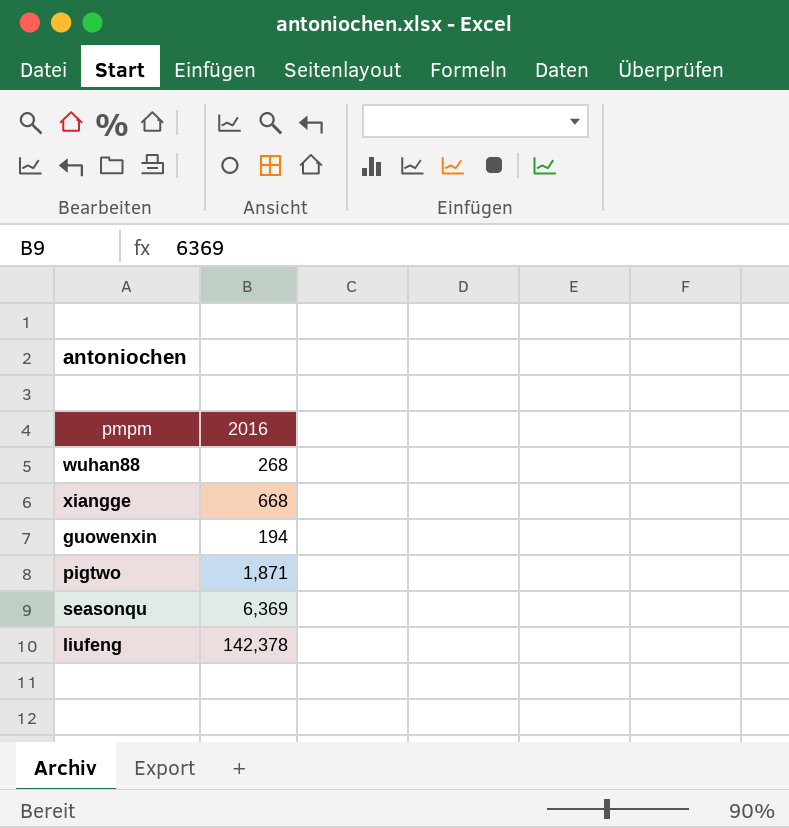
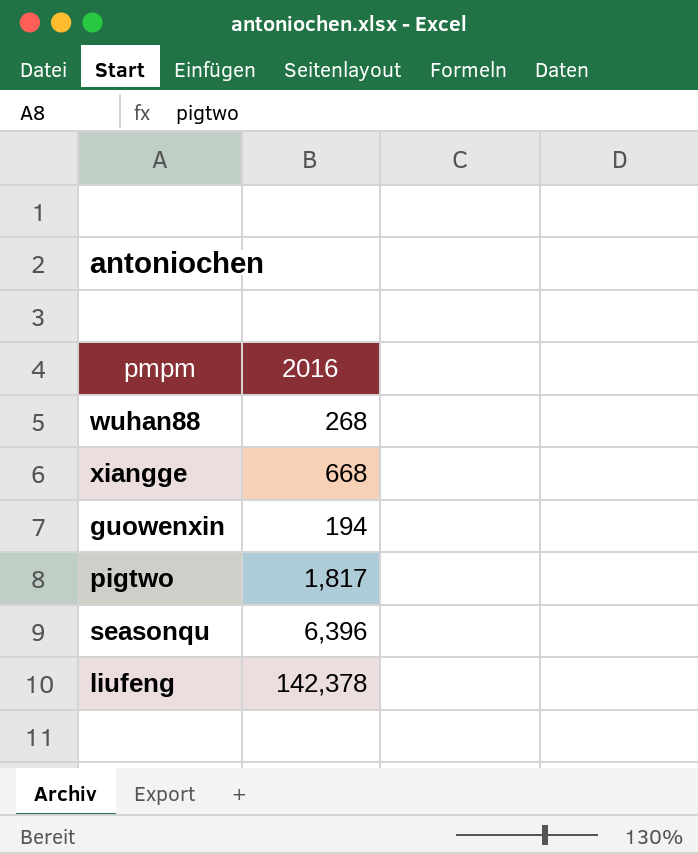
pigtwo | 2016: 1,871 -> 1,817
seasonqu | 2016: 6,369 -> 6,396

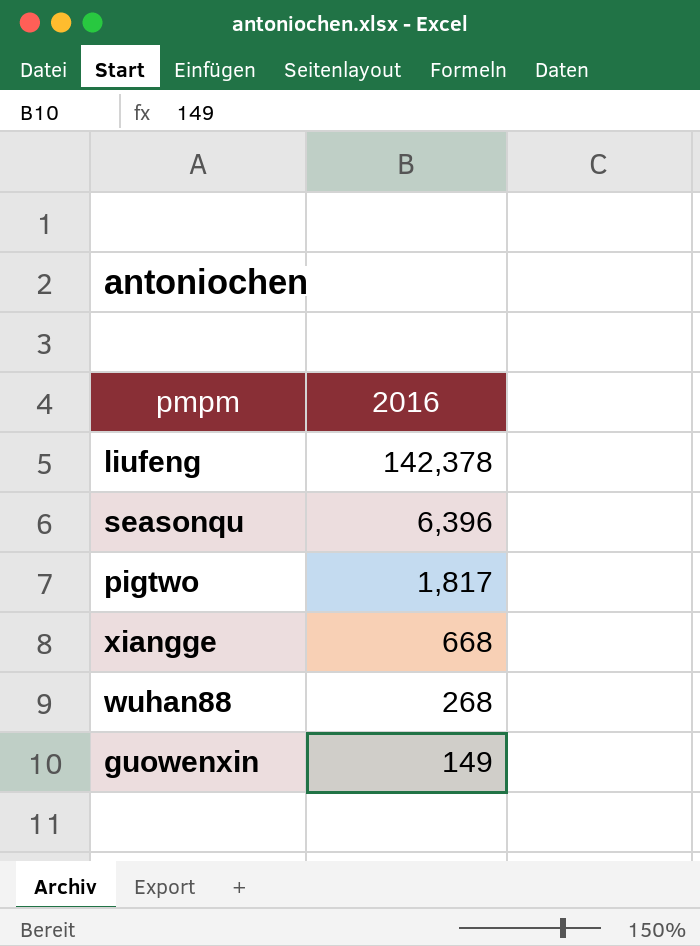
row order: none -> 2016 descending
guowenxin | 2016: 194 -> 149

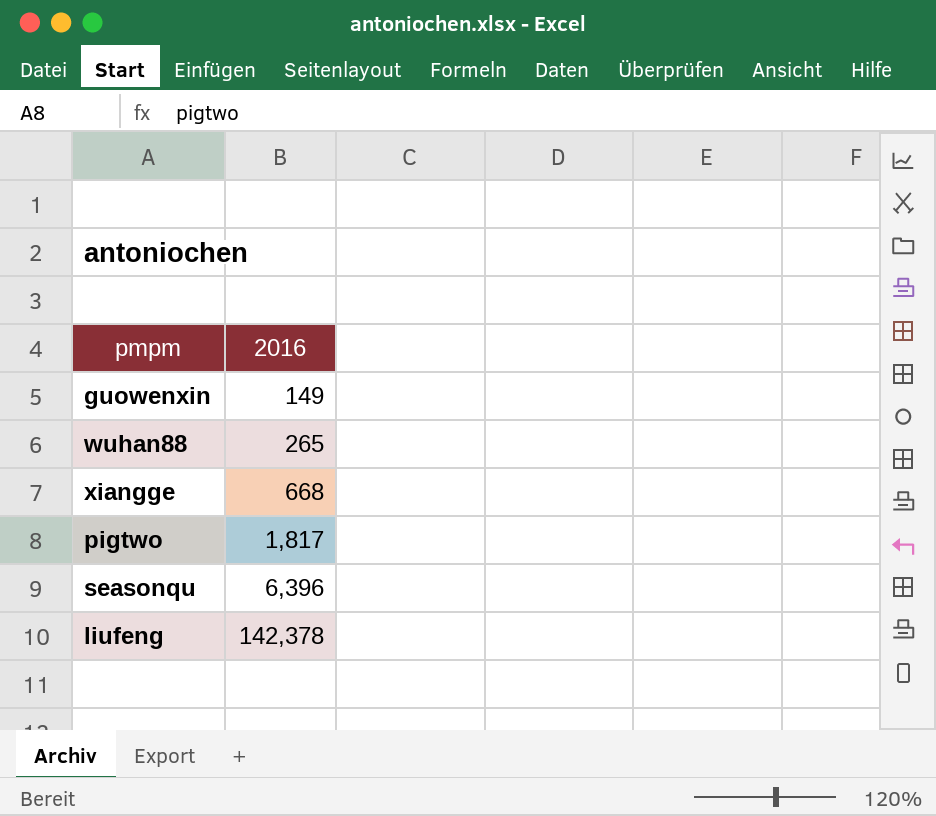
row order: 2016 descending -> 2016 ascending
wuhan88 | 2016: 268 -> 265

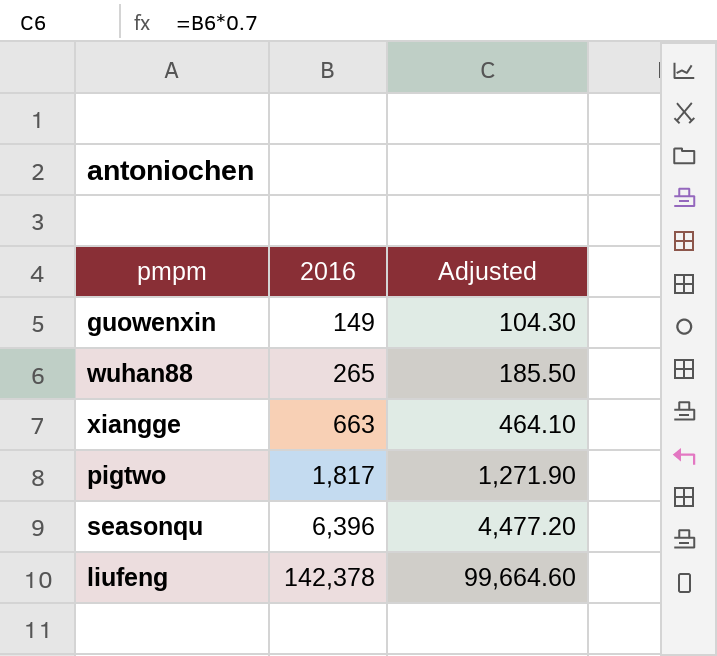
column Adjusted | formula: none -> [2016] * 0.7
xiangge | 2016: 668 -> 663

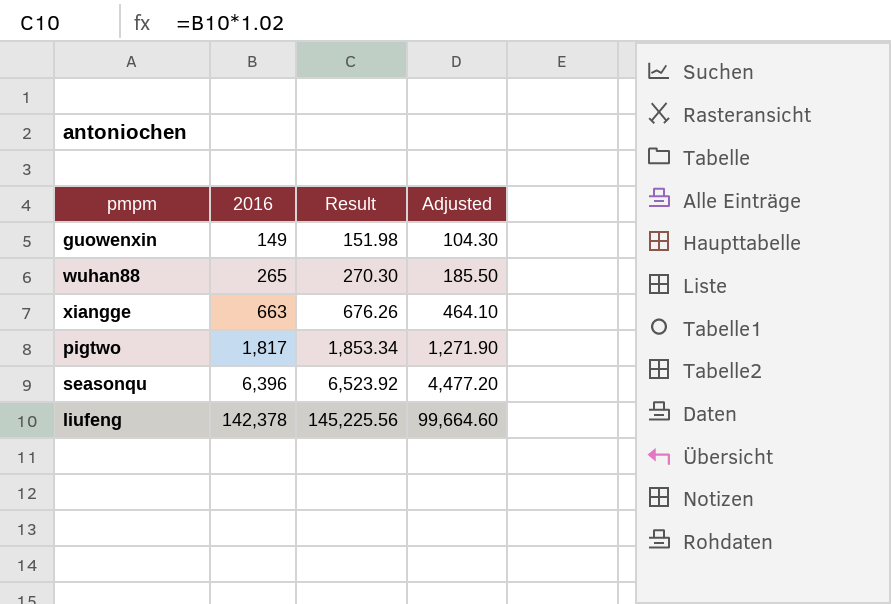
column Result | formula: none -> [2016] * 1.02

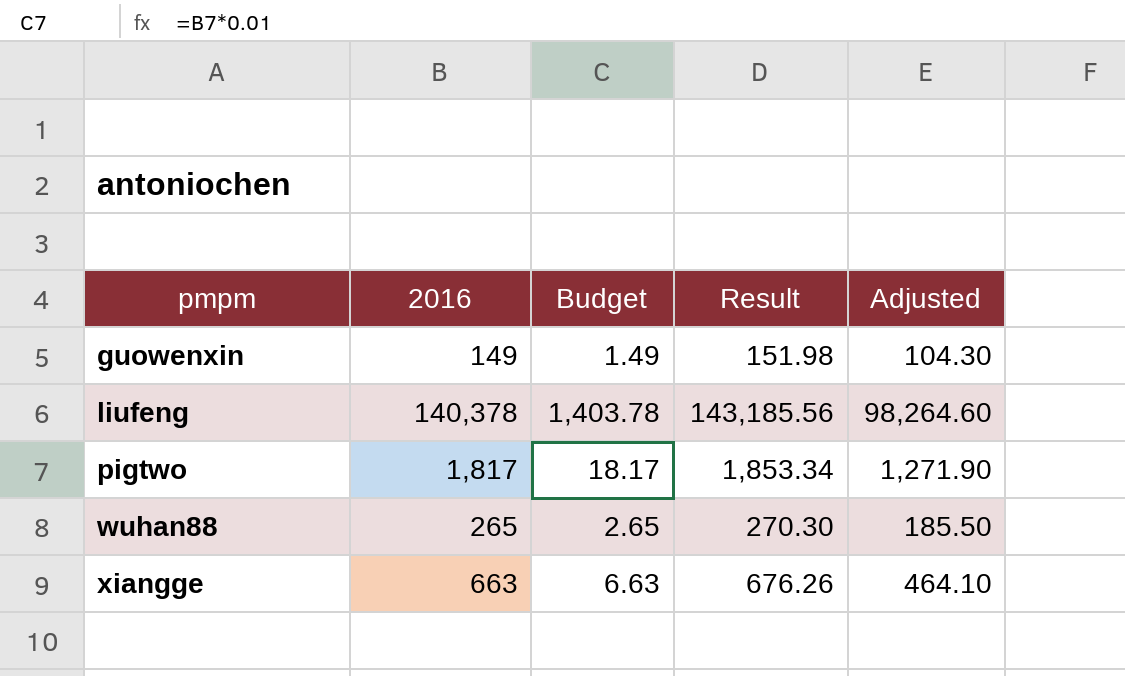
row order: 2016 ascending -> pmpm ascending
column Budget | formula: none -> [2016] * 0.01
row seasonqu: 6,396 | 6,523.92 | 4,477.20 -> none
liufeng | 2016: 142,378 -> 140,378
liufeng | Result: 145,225.56 -> 143,185.56
liufeng | Adjusted: 99,664.60 -> 98,264.60

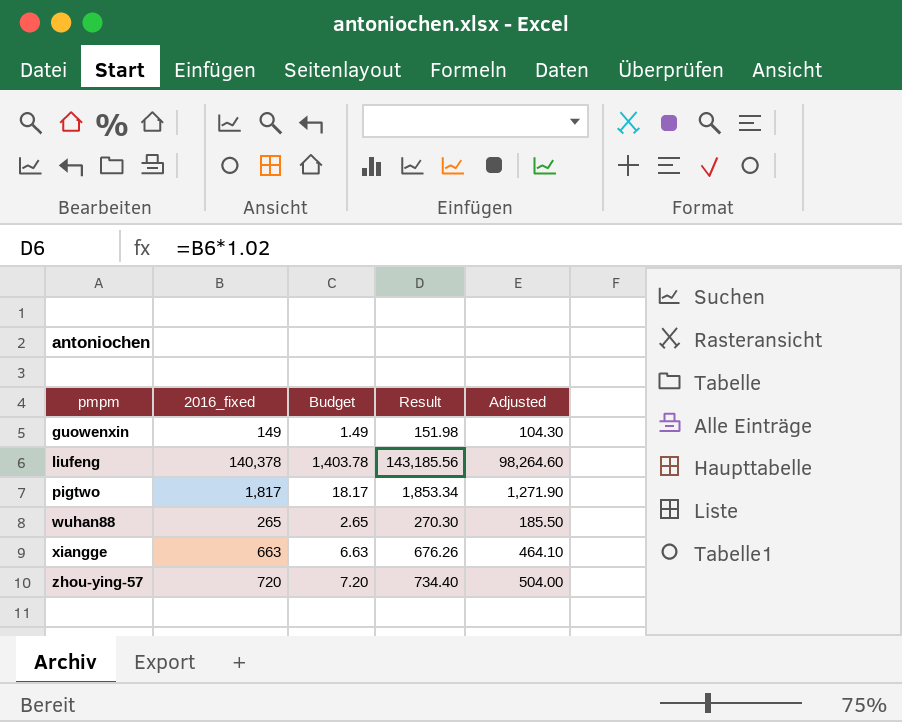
column name: 2016 -> 2016_fixed
row zhou-ying-57: none -> 720 | 7.20 | 734.40 | 504.00

